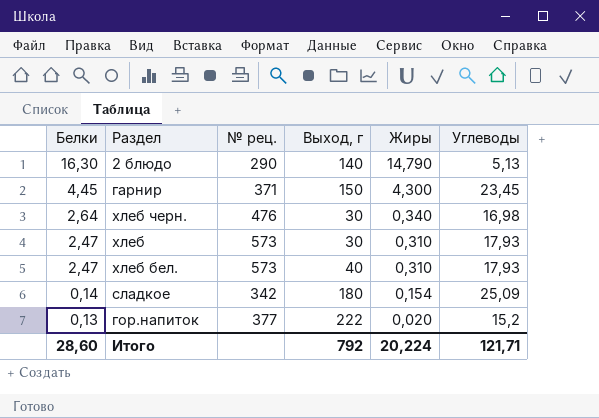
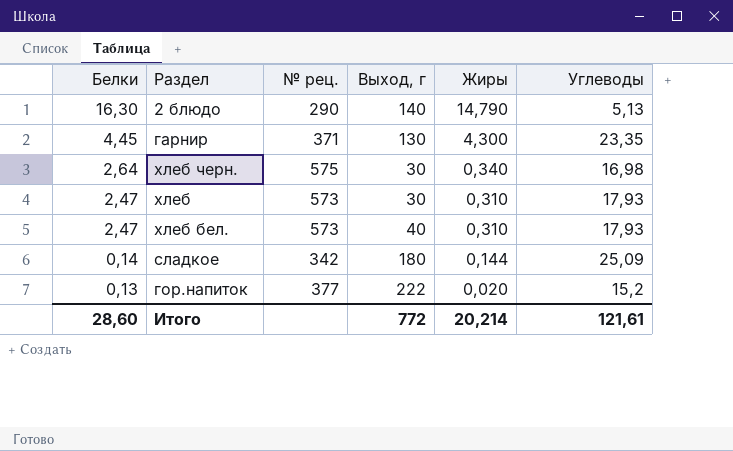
гарнир | Выход, г: 150 -> 130
гарнир | Углеводы: 23,45 -> 23,35
хлеб черн. | № рец.: 476 -> 575
сладкое | Жиры: 0,154 -> 0,144
Итого | Выход, г: 792 -> 772
Итого | Жиры: 20,224 -> 20,214
Итого | Углеводы: 121,71 -> 121,61

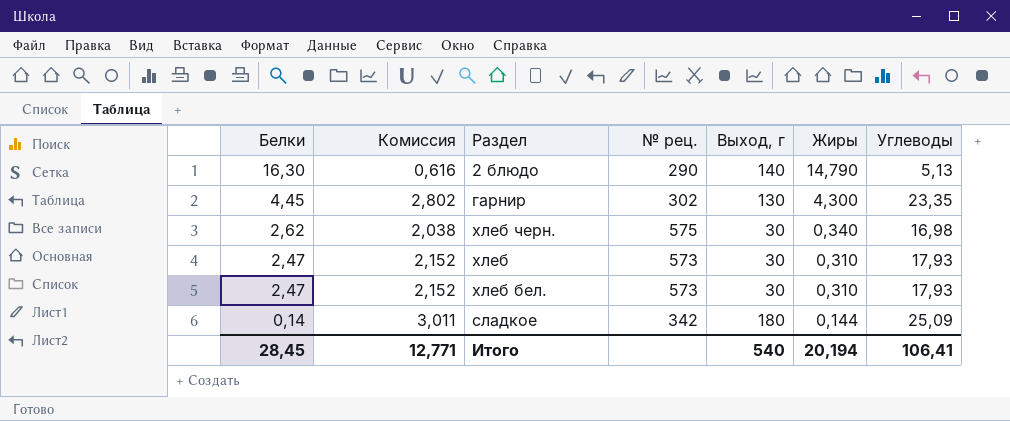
column Комиссия | formula: none -> [Углеводы] * 0,12
row гор.напиток: 0,13 | 377 | 222 | 0,020 | 15,2 -> none
гарнир | № рец.: 371 -> 302
хлеб черн. | Белки: 2,64 -> 2,62
хлеб бел. | Выход, г: 40 -> 30
Итого | Белки: 28,60 -> 28,45
Итого | Выход, г: 772 -> 540
Итого | Жиры: 20,214 -> 20,194
Итого | Углеводы: 121,61 -> 106,41

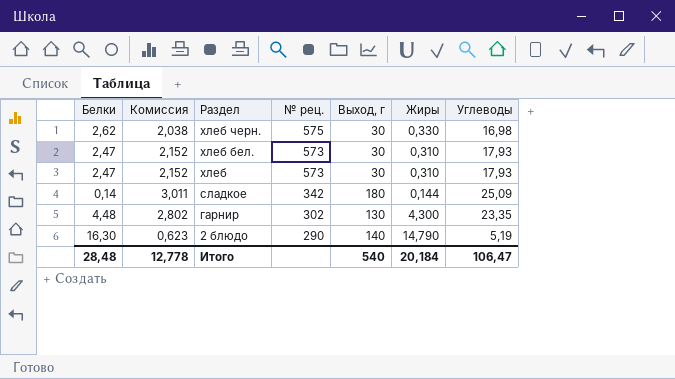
row order: Белки descending -> Раздел descending
хлеб черн. | Жиры: 0,340 -> 0,330
гарнир | Белки: 4,45 -> 4,48
2 блюдо | Комиссия: 0,616 -> 0,623
2 блюдо | Углеводы: 5,13 -> 5,19
Итого | Белки: 28,45 -> 28,48
Итого | Комиссия: 12,771 -> 12,778
Итого | Жиры: 20,194 -> 20,184
Итого | Углеводы: 106,41 -> 106,47

